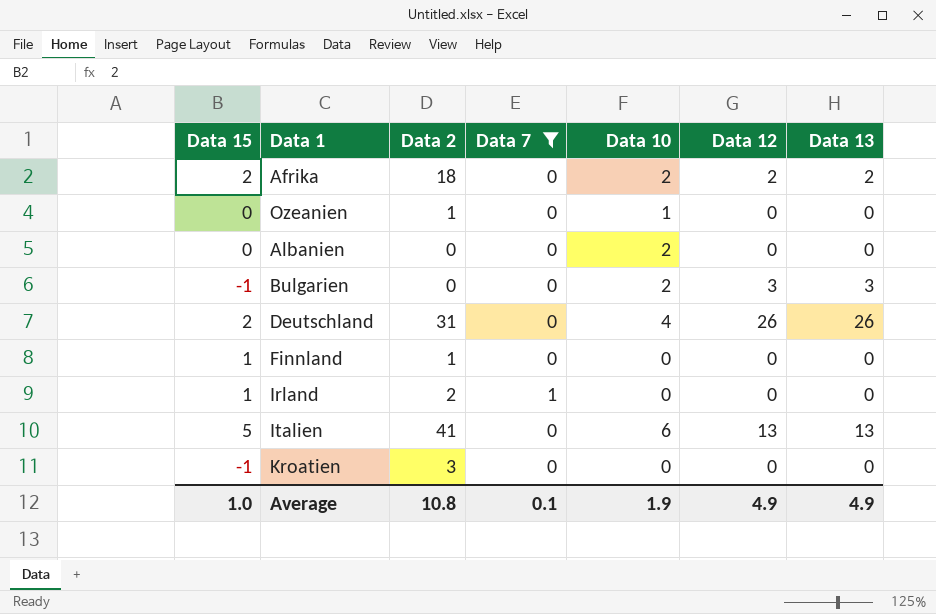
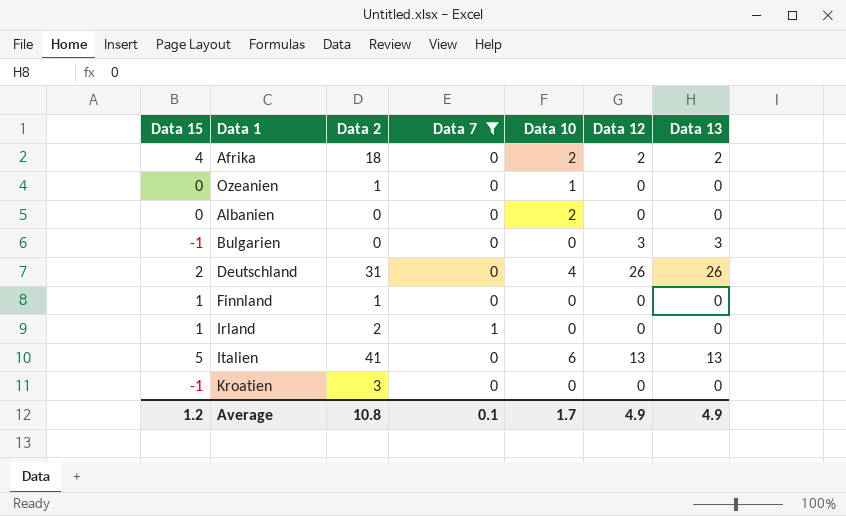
Afrika | Data 15: 2 -> 4
Bulgarien | Data 10: 2 -> 0
Average | Data 15: 1.0 -> 1.2
Average | Data 10: 1.9 -> 1.7

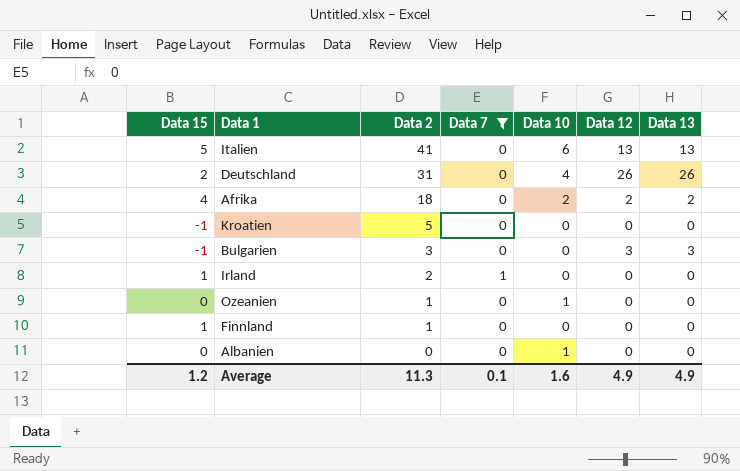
row order: none -> Data 2 descending
Kroatien | Data 2: 3 -> 5
Bulgarien | Data 2: 0 -> 3
Albanien | Data 10: 2 -> 1
Average | Data 2: 10.8 -> 11.3
Average | Data 10: 1.7 -> 1.6

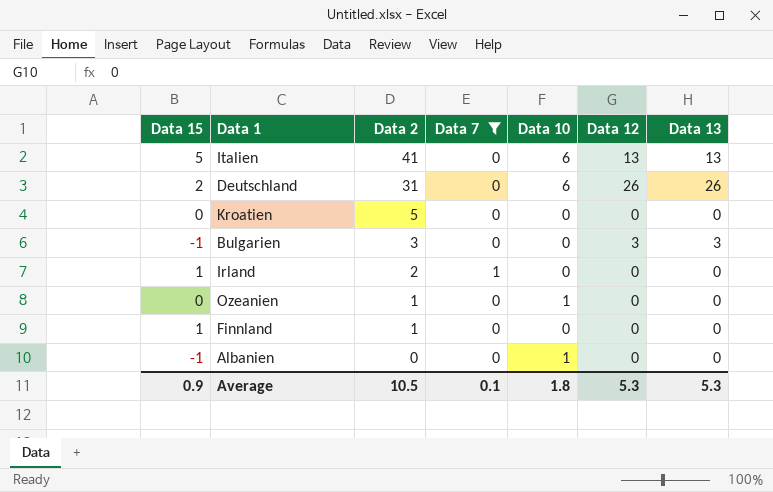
row Afrika: 4 | 18 | 0 | 2 | 2 | 2 -> none
Deutschland | Data 10: 4 -> 6
Kroatien | Data 15: -1 -> 0
Albanien | Data 15: 0 -> -1
Average | Data 15: 1.2 -> 0.9
Average | Data 2: 11.3 -> 10.5
Average | Data 10: 1.6 -> 1.8
Average | Data 12: 4.9 -> 5.3
Average | Data 13: 4.9 -> 5.3

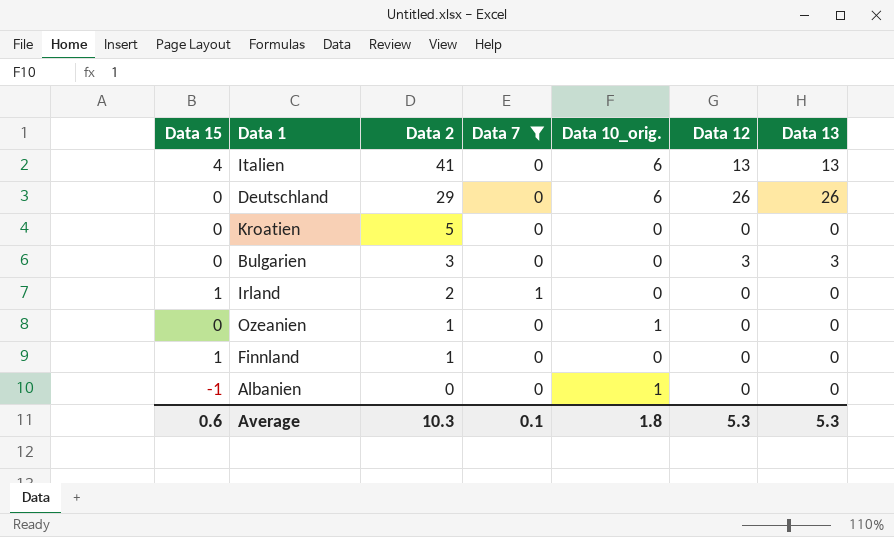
column name: Data 10 -> Data 10_orig.
Italien | Data 15: 5 -> 4
Deutschland | Data 15: 2 -> 0
Deutschland | Data 2: 31 -> 29
Bulgarien | Data 15: -1 -> 0
Average | Data 15: 0.9 -> 0.6
Average | Data 2: 10.5 -> 10.3

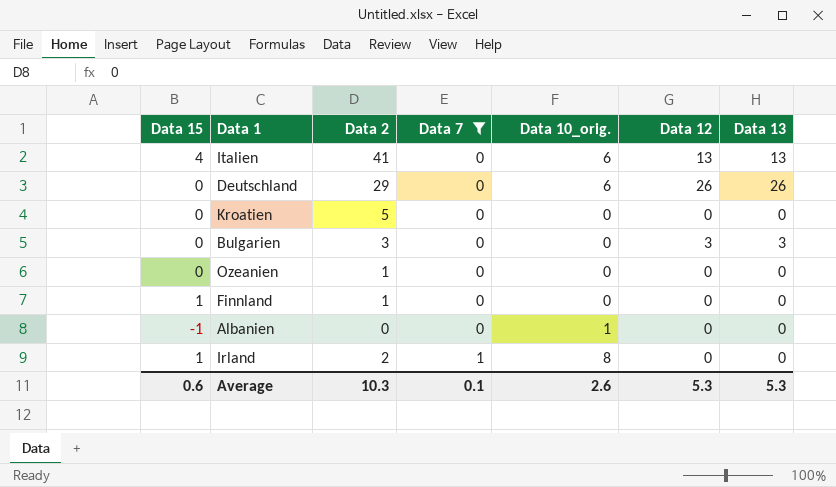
row order: Data 2 descending -> Data 7 ascending
Ozeanien | Data 10_orig.: 1 -> 0
Irland | Data 10_orig.: 0 -> 8
Average | Data 10_orig.: 1.8 -> 2.6

